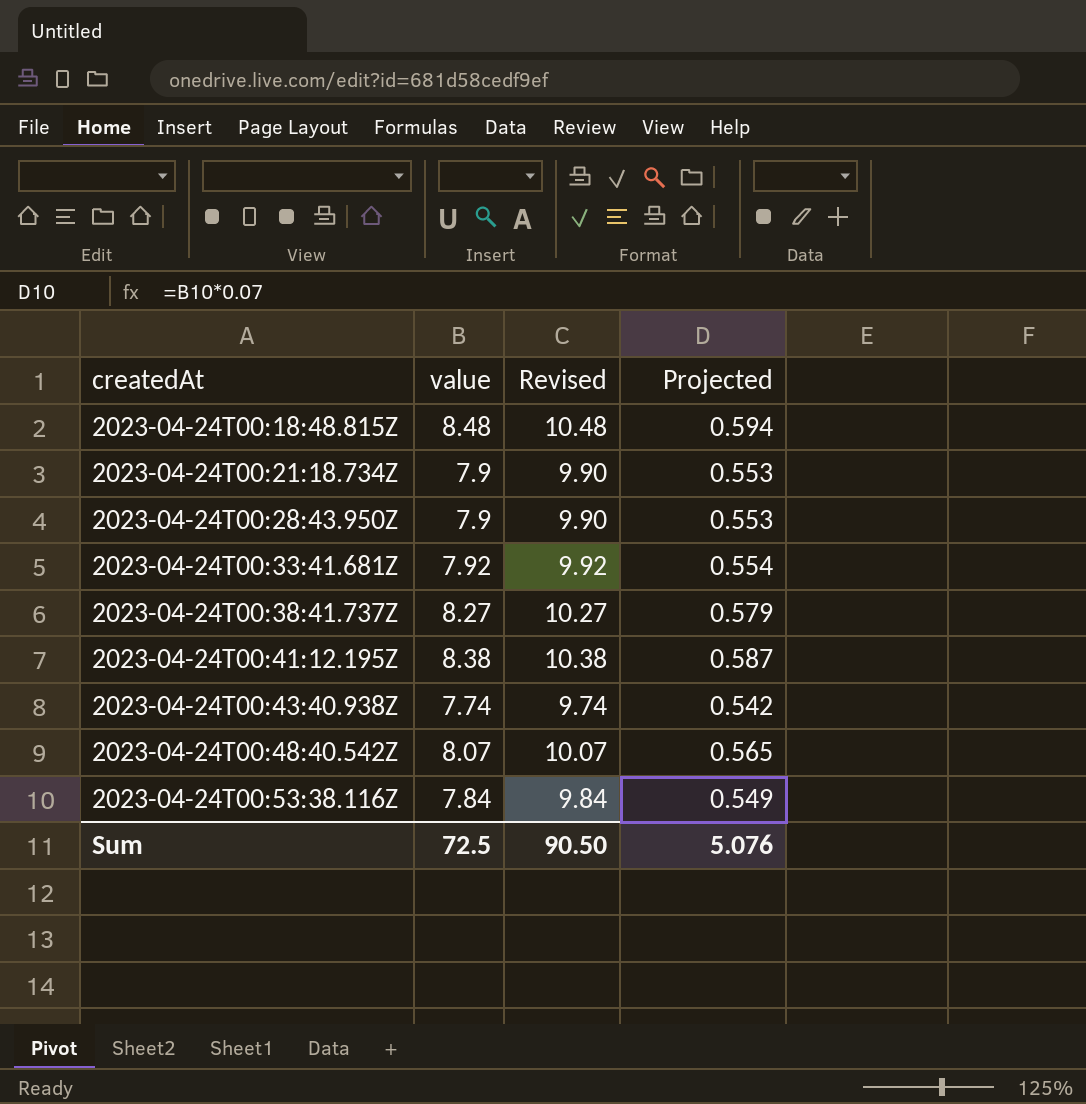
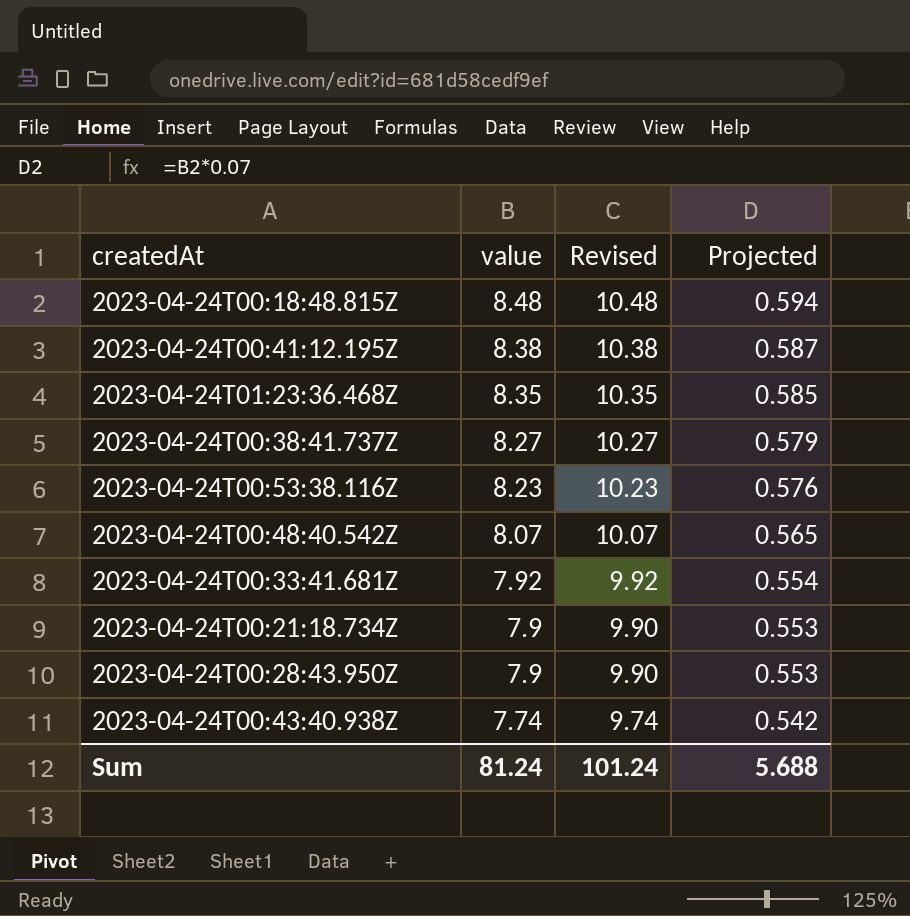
row order: createdAt ascending -> value descending
row 2023-04-24T01:23:36.468Z: none -> 8.35 | 10.35 | 0.585
2023-04-24T00:53:38.116Z | value: 7.84 -> 8.23
2023-04-24T00:53:38.116Z | Revised: 9.84 -> 10.23
2023-04-24T00:53:38.116Z | Projected: 0.549 -> 0.576
Sum | value: 72.5 -> 81.24
Sum | Revised: 90.50 -> 101.24
Sum | Projected: 5.076 -> 5.688

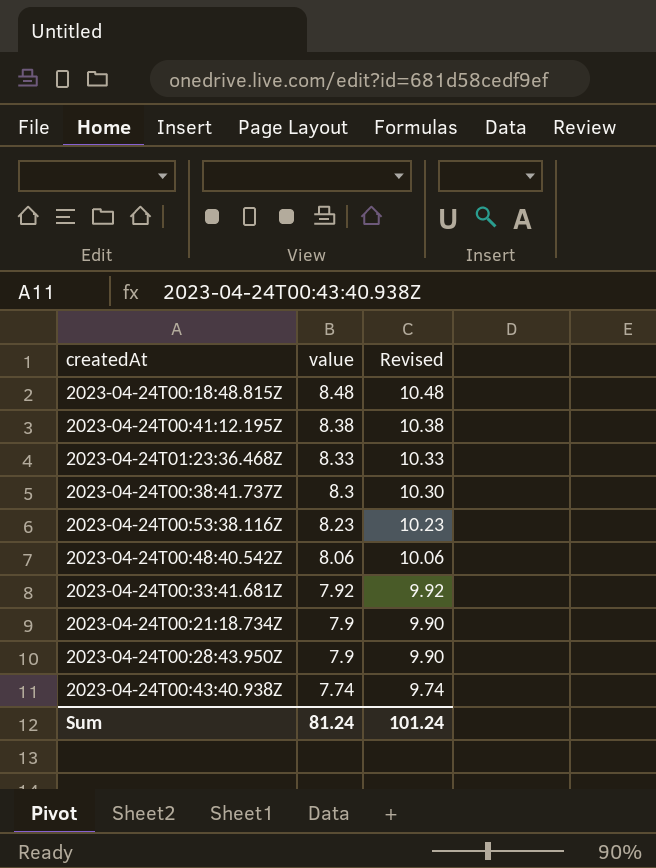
column Projected | formula: [value] * 0.07 -> none
2023-04-24T01:23:36.468Z | value: 8.35 -> 8.33
2023-04-24T01:23:36.468Z | Revised: 10.35 -> 10.33
2023-04-24T00:38:41.737Z | value: 8.27 -> 8.3
2023-04-24T00:38:41.737Z | Revised: 10.27 -> 10.30
2023-04-24T00:48:40.542Z | value: 8.07 -> 8.06
2023-04-24T00:48:40.542Z | Revised: 10.07 -> 10.06

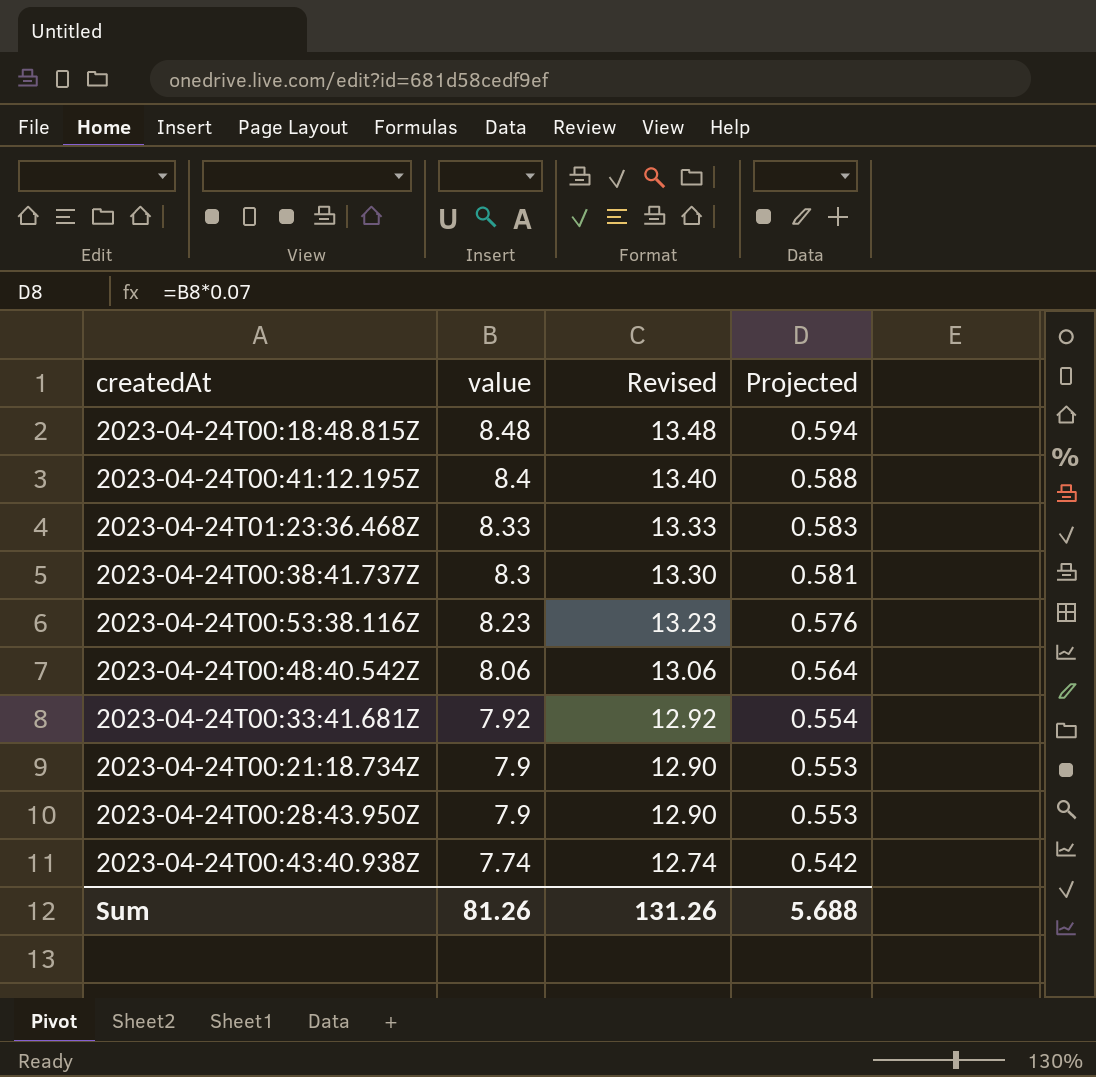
column Revised | formula: [value] + 2 -> [value] + 5
column Projected | formula: none -> [value] * 0.07
2023-04-24T00:41:12.195Z | value: 8.38 -> 8.4
Sum | value: 81.24 -> 81.26
Sum | Revised: 101.24 -> 131.26

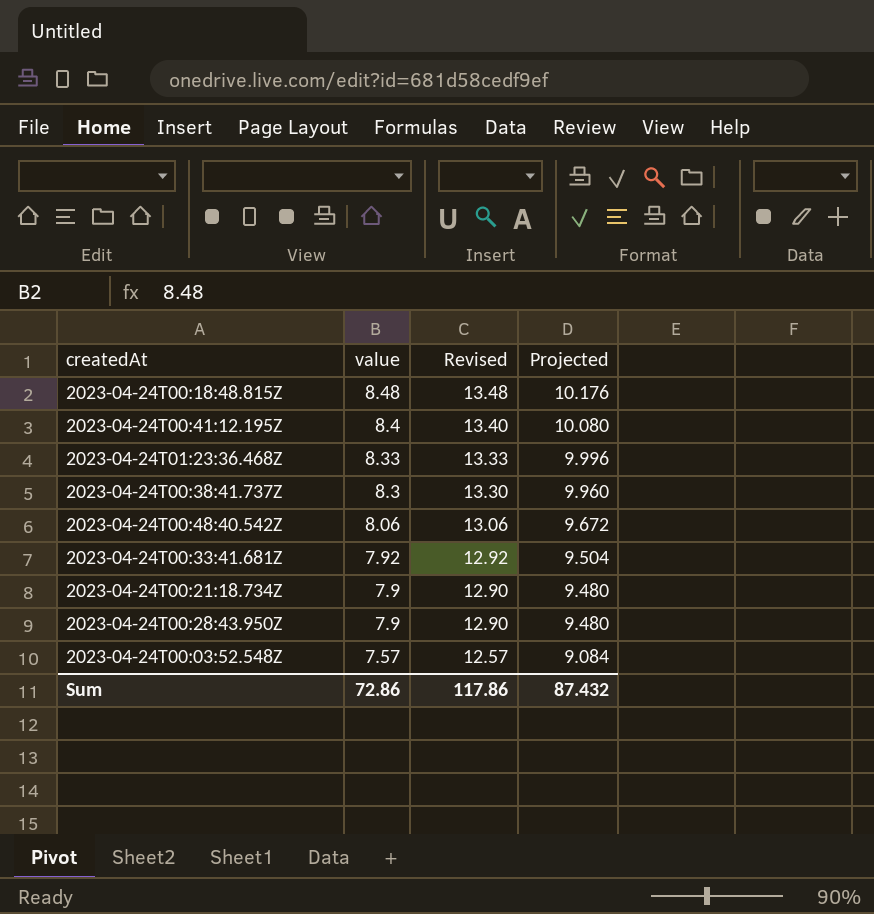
column Projected | formula: [value] * 0.07 -> [value] * 1.2
row 2023-04-24T00:53:38.116Z: 8.23 | 13.23 | 0.576 -> none
row 2023-04-24T00:43:40.938Z: 7.74 | 12.74 | 0.542 -> none
row 2023-04-24T00:03:52.548Z: none -> 7.57 | 12.57 | 9.084
Sum | value: 81.26 -> 72.86
Sum | Revised: 131.26 -> 117.86
Sum | Projected: 5.688 -> 87.432

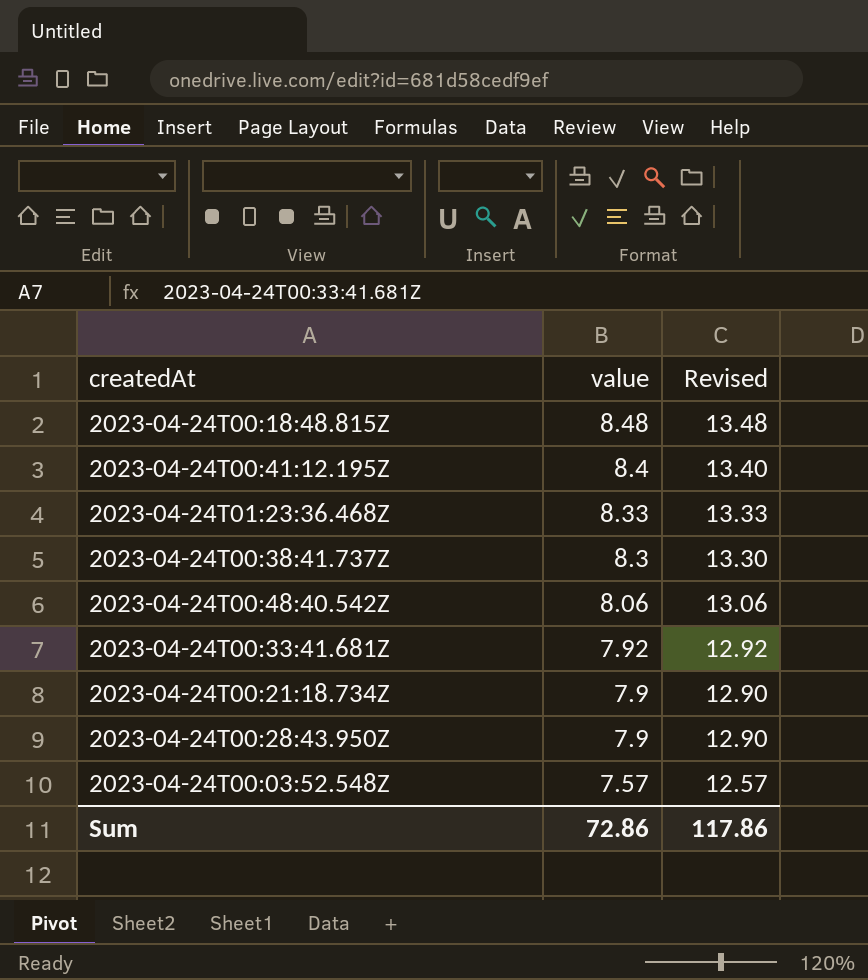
column Projected | formula: [value] * 1.2 -> none

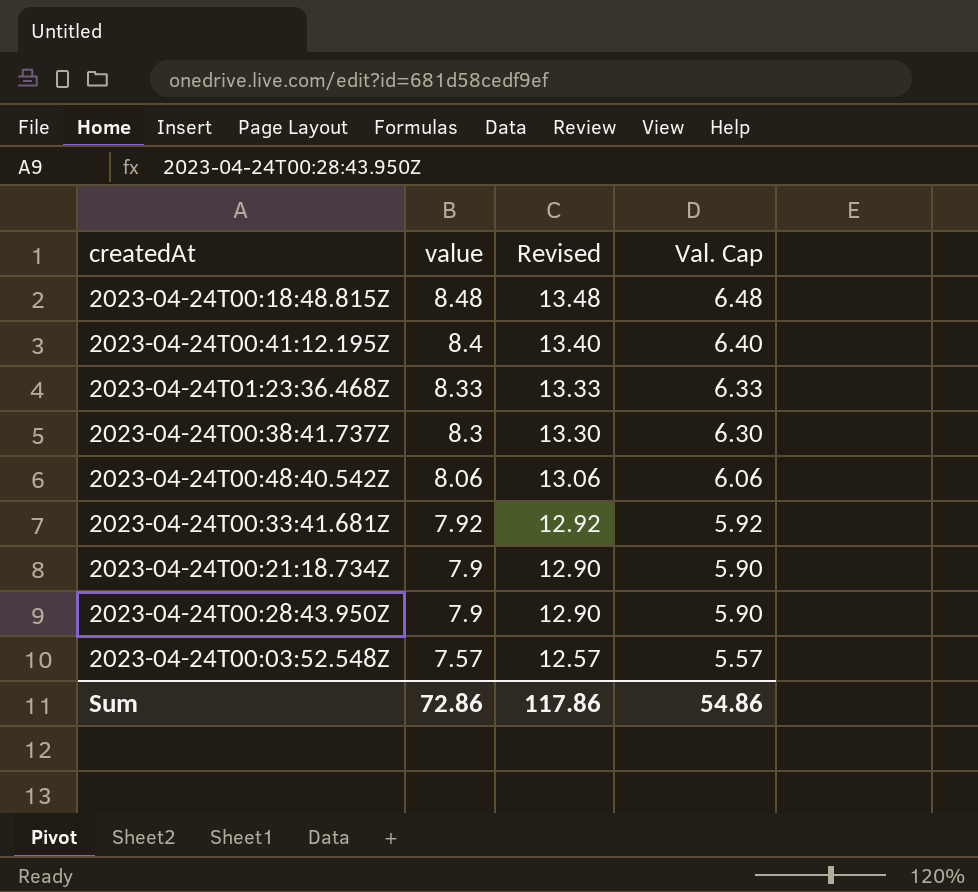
column Val. Cap | formula: none -> [value] - 2

